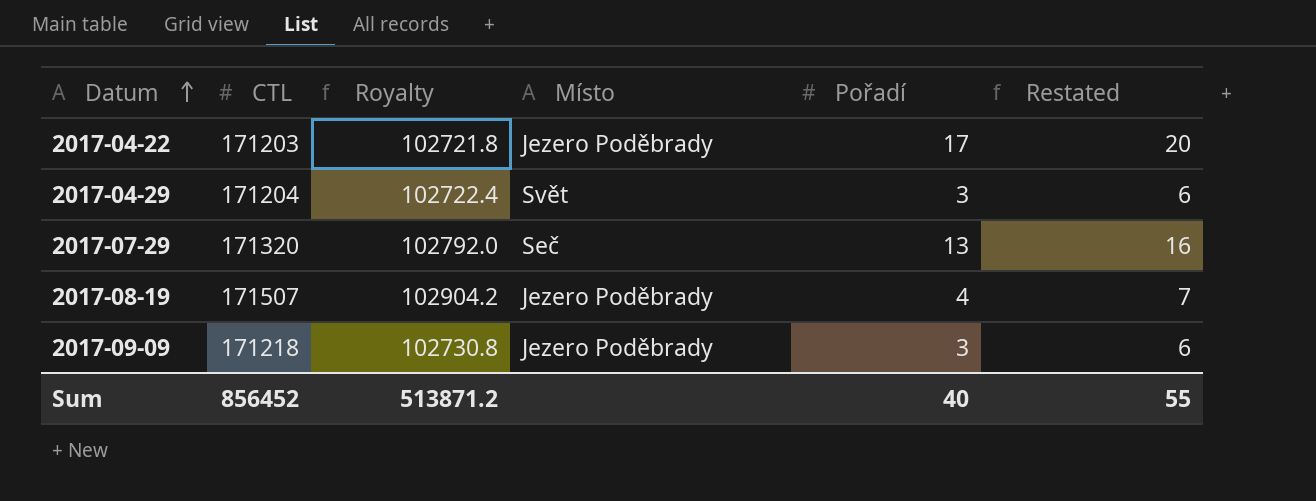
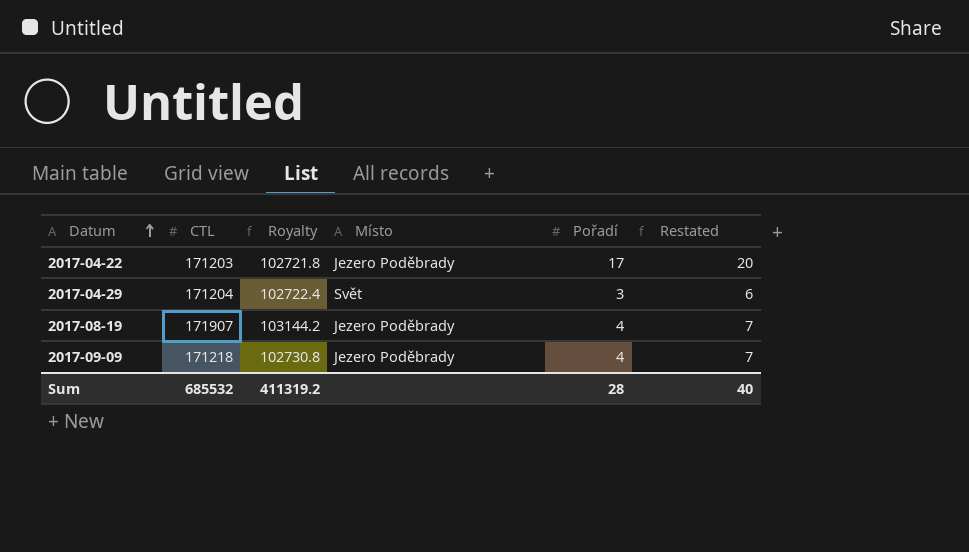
row 2017-07-29: 171320 | 102792.0 | Seč | 13 | 16 -> none
2017-08-19 | CTL: 171507 -> 171907
2017-08-19 | Royalty: 102904.2 -> 103144.2
2017-09-09 | Pořadí: 3 -> 4
2017-09-09 | Restated: 6 -> 7
Sum | CTL: 856452 -> 685532
Sum | Royalty: 513871.2 -> 411319.2
Sum | Pořadí: 40 -> 28
Sum | Restated: 55 -> 40

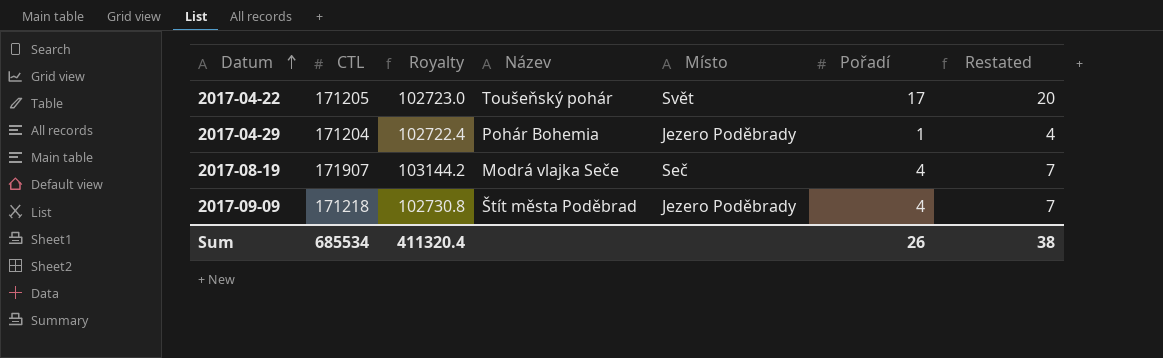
column Název | position: none -> 4
2017-04-22 | CTL: 171203 -> 171205
2017-04-22 | Royalty: 102721.8 -> 102723.0
2017-04-22 | Místo: Jezero Poděbrady -> Svět
2017-04-29 | Místo: Svět -> Jezero Poděbrady
2017-04-29 | Pořadí: 3 -> 1
2017-04-29 | Restated: 6 -> 4
2017-08-19 | Místo: Jezero Poděbrady -> Seč
Sum | CTL: 685532 -> 685534
Sum | Royalty: 411319.2 -> 411320.4
Sum | Pořadí: 28 -> 26
Sum | Restated: 40 -> 38

